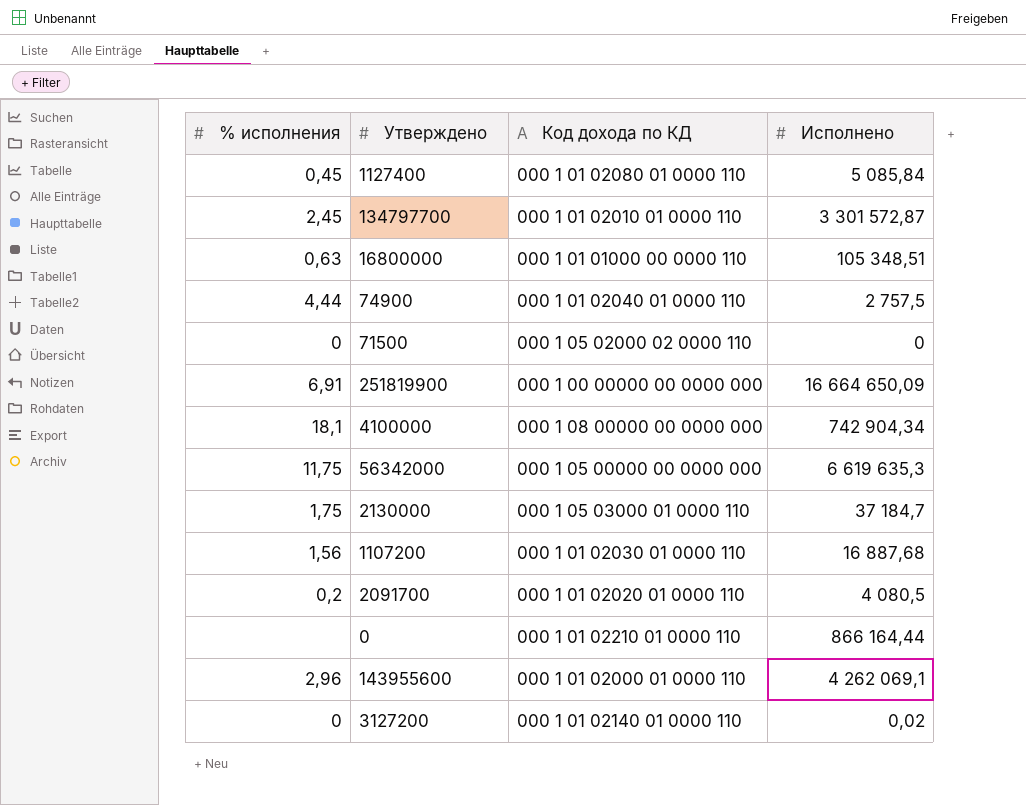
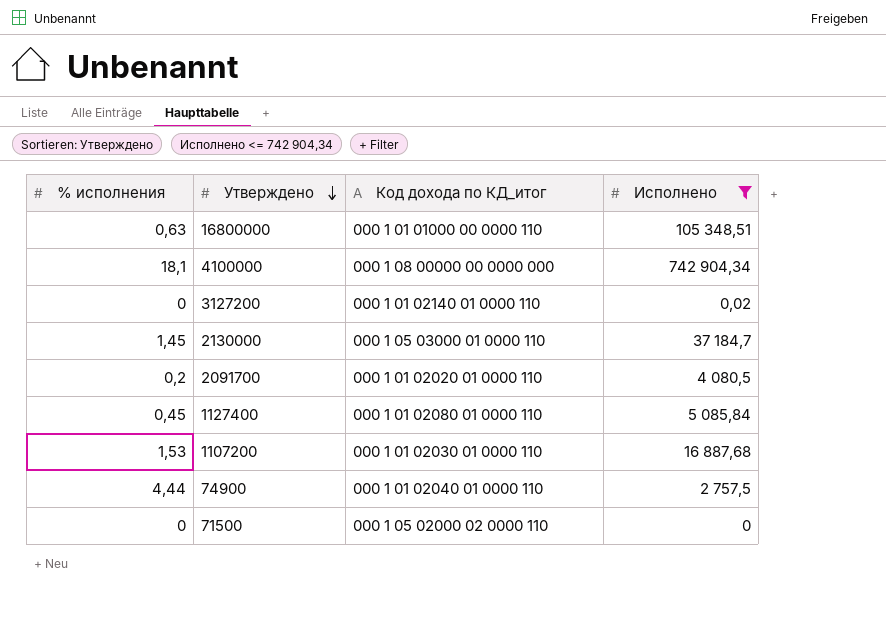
filter: none -> Исполнено <= 742 904,34
row order: none -> Утверждено descending
column name: Код дохода по КД -> Код дохода по КД_итог
2130000 | % исполнения: 1,75 -> 1,45
1107200 | % исполнения: 1,56 -> 1,53

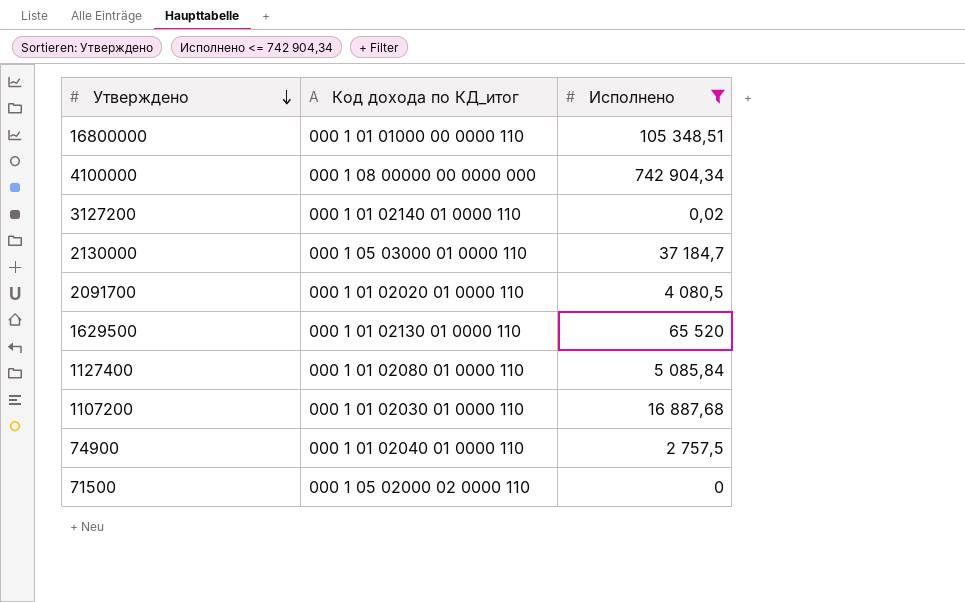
column % исполнения | position: 1 -> none
row 1629500: none -> 000 1 01 02130 01 0000 110 | 65 520

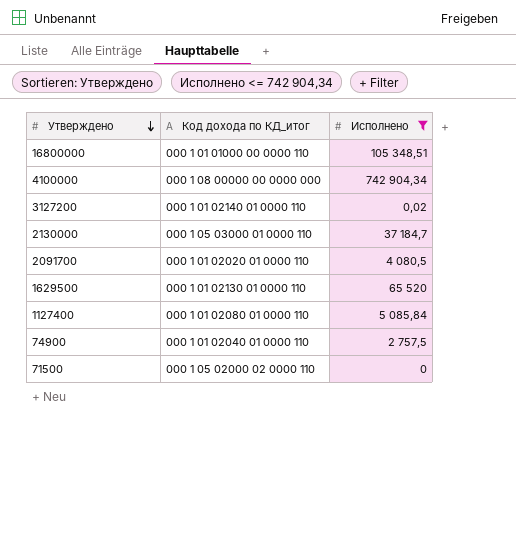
row 1107200: 000 1 01 02030 01 0000 110 | 16 887,68 -> none

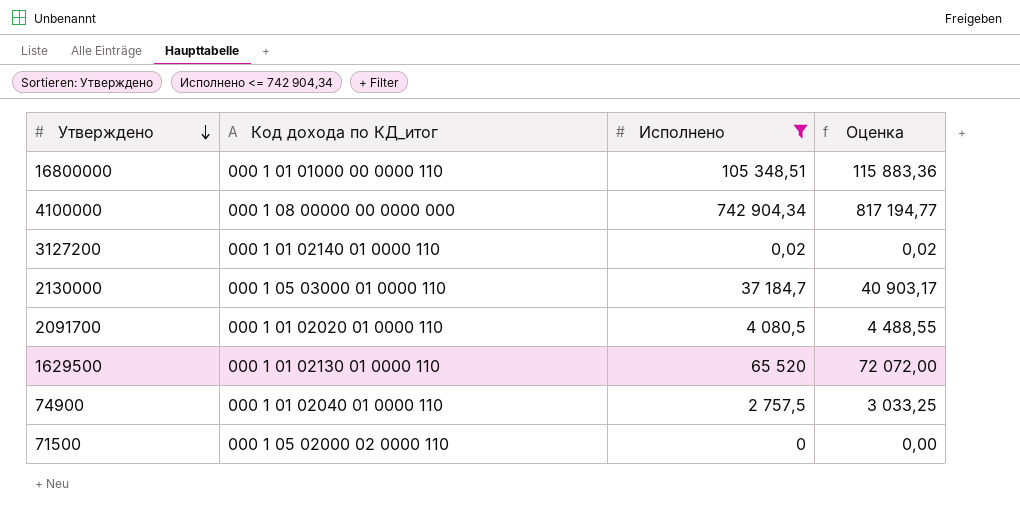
column Оценка | formula: none -> [Исполнено] * 1,1
row 1127400: 000 1 01 02080 01 0000 110 | 5 085,84 -> none

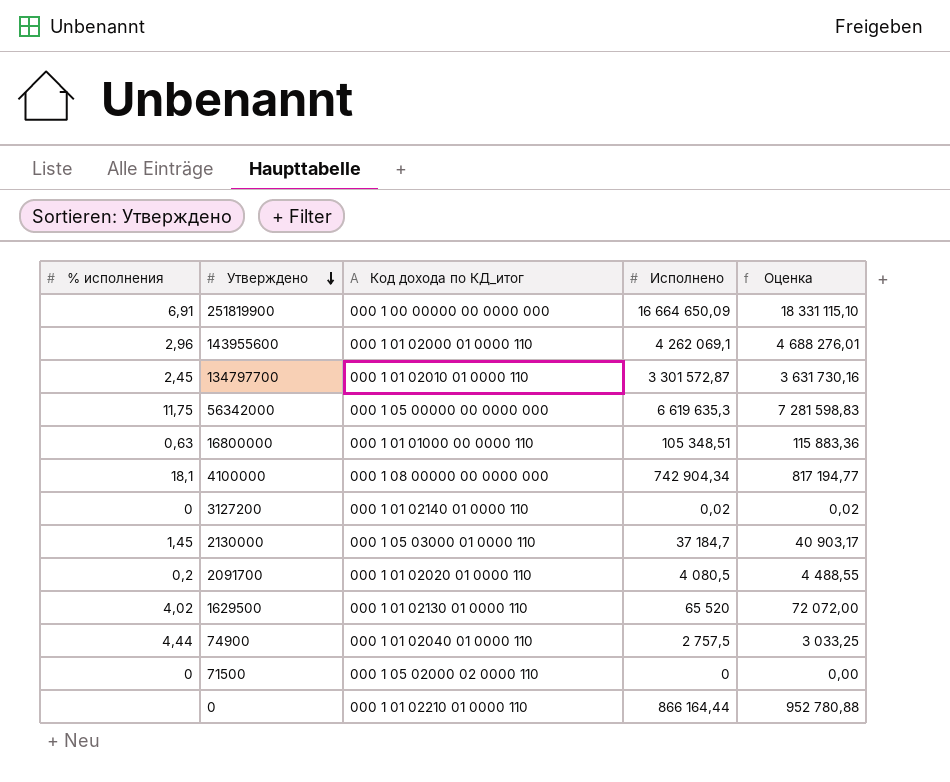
filter: Исполнено <= 742 904,34 -> none
column % исполнения | position: none -> 1

